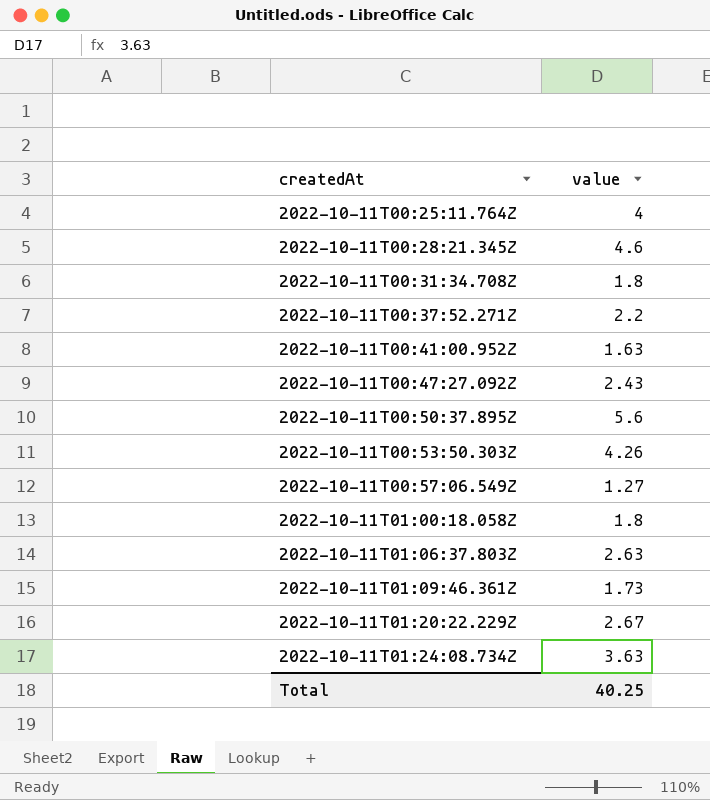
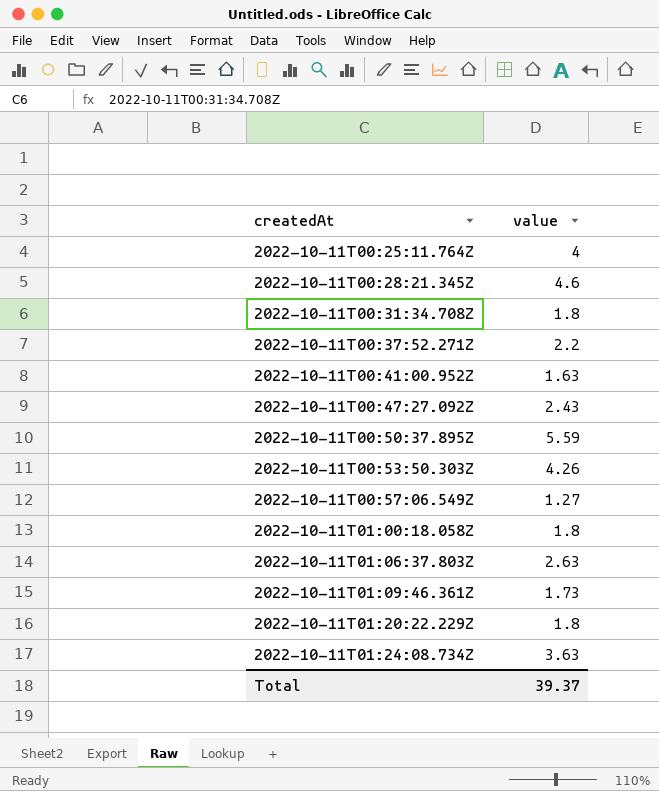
2022-10-11T00:50:37.895Z | value: 5.6 -> 5.59
2022-10-11T01:20:22.229Z | value: 2.67 -> 1.8
Total | value: 40.25 -> 39.37

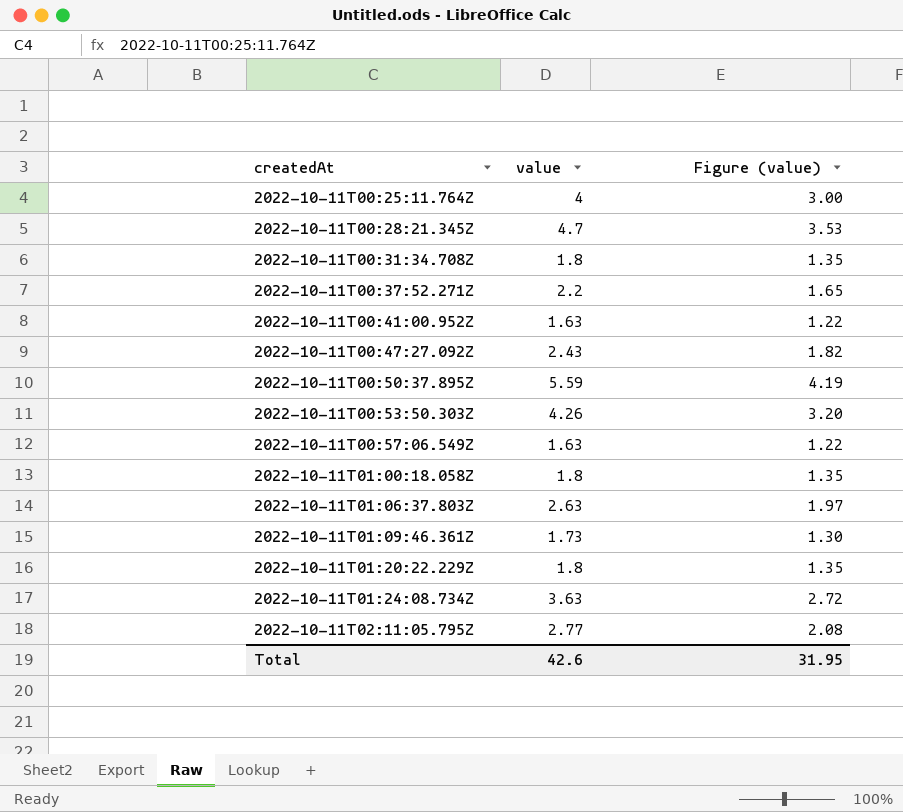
column Figure (value) | formula: none -> [value] * 0.75
2022-10-11T00:28:21.345Z | value: 4.6 -> 4.7
2022-10-11T00:57:06.549Z | value: 1.27 -> 1.63
row 2022-10-11T02:11:05.795Z: none -> 2.77 | 2.08
Total | value: 39.37 -> 42.6

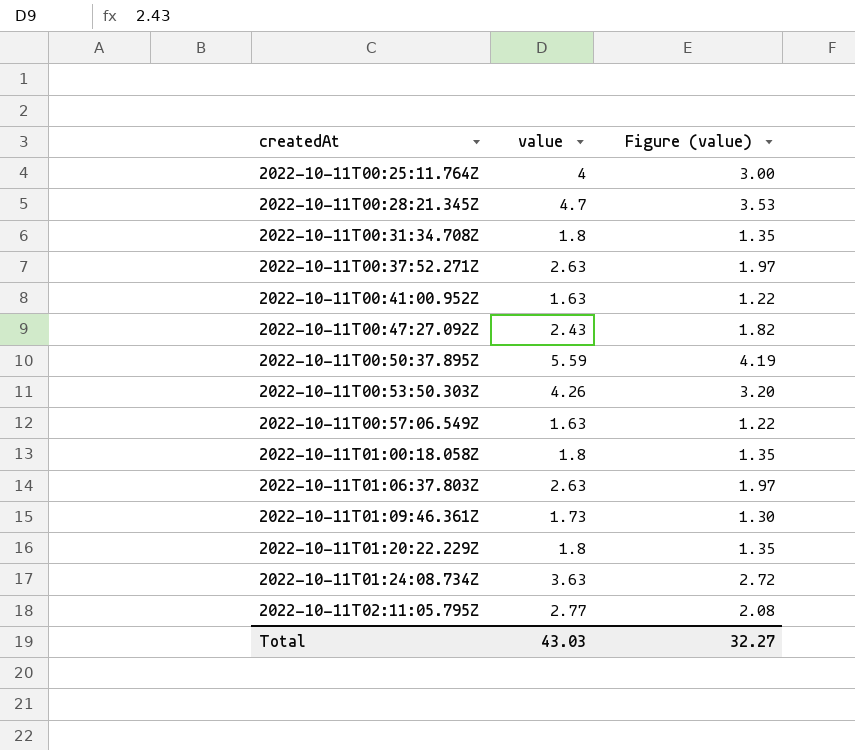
2022-10-11T00:37:52.271Z | value: 2.2 -> 2.63
2022-10-11T00:37:52.271Z | Figure (value): 1.65 -> 1.97
Total | value: 42.6 -> 43.03
Total | Figure (value): 31.95 -> 32.27

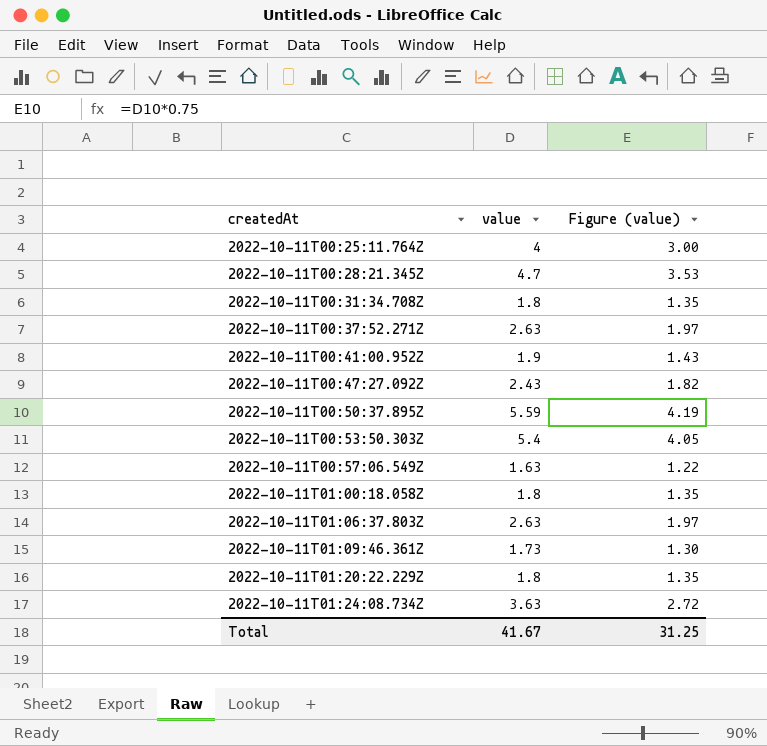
row 2022-10-11T02:11:05.795Z: 2.77 | 2.08 -> none
2022-10-11T00:41:00.952Z | value: 1.63 -> 1.9
2022-10-11T00:41:00.952Z | Figure (value): 1.22 -> 1.43
2022-10-11T00:53:50.303Z | value: 4.26 -> 5.4
2022-10-11T00:53:50.303Z | Figure (value): 3.20 -> 4.05
Total | value: 43.03 -> 41.67
Total | Figure (value): 32.27 -> 31.25

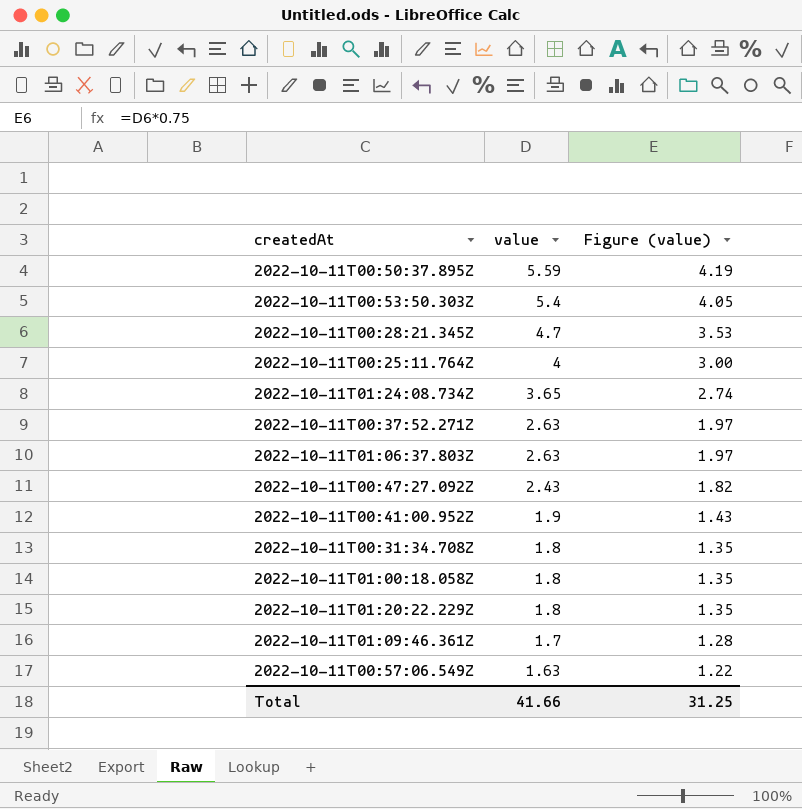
row order: createdAt ascending -> value descending
2022-10-11T01:24:08.734Z | value: 3.63 -> 3.65
2022-10-11T01:24:08.734Z | Figure (value): 2.72 -> 2.74
2022-10-11T01:09:46.361Z | value: 1.73 -> 1.7
2022-10-11T01:09:46.361Z | Figure (value): 1.30 -> 1.28
Total | value: 41.67 -> 41.66

